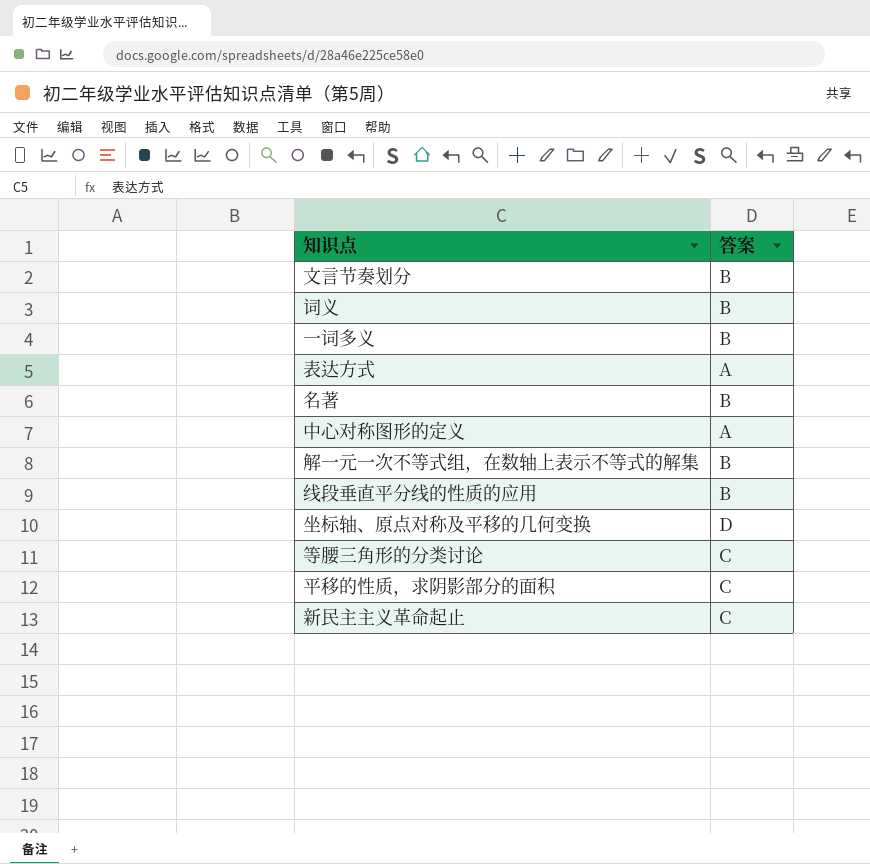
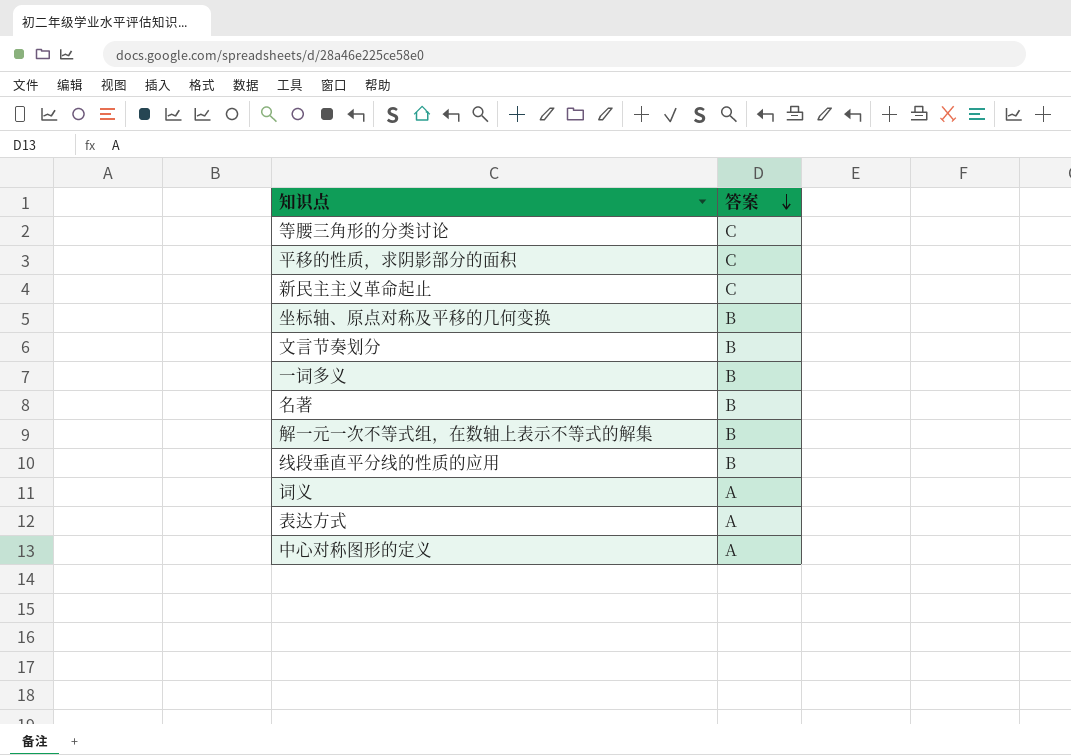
row order: none -> 答案 descending
坐标轴、原点对称及平移的几何变换 | 答案: D -> B
词义 | 答案: B -> A

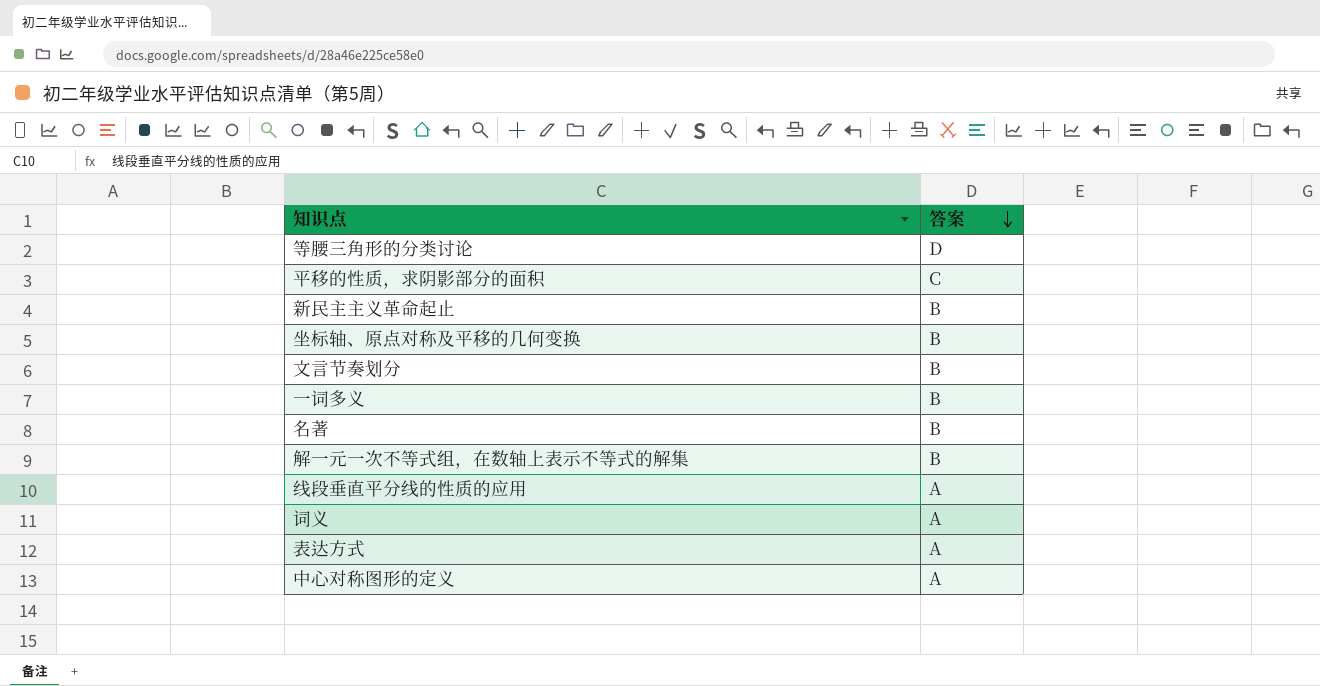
等腰三角形的分类讨论 | 答案: C -> D
新民主主义革命起止 | 答案: C -> B
线段垂直平分线的性质的应用 | 答案: B -> A

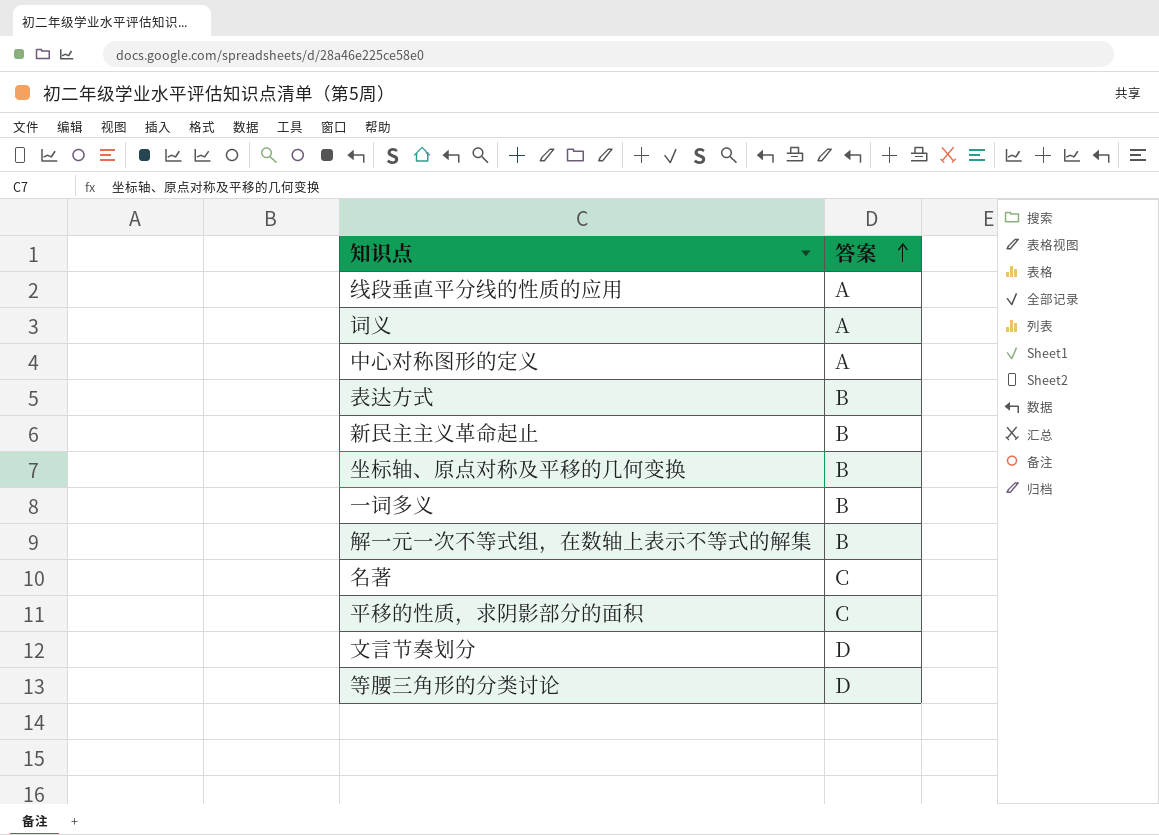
row order: 答案 descending -> 答案 ascending
表达方式 | 答案: A -> B
名著 | 答案: B -> C
文言节奏划分 | 答案: B -> D

